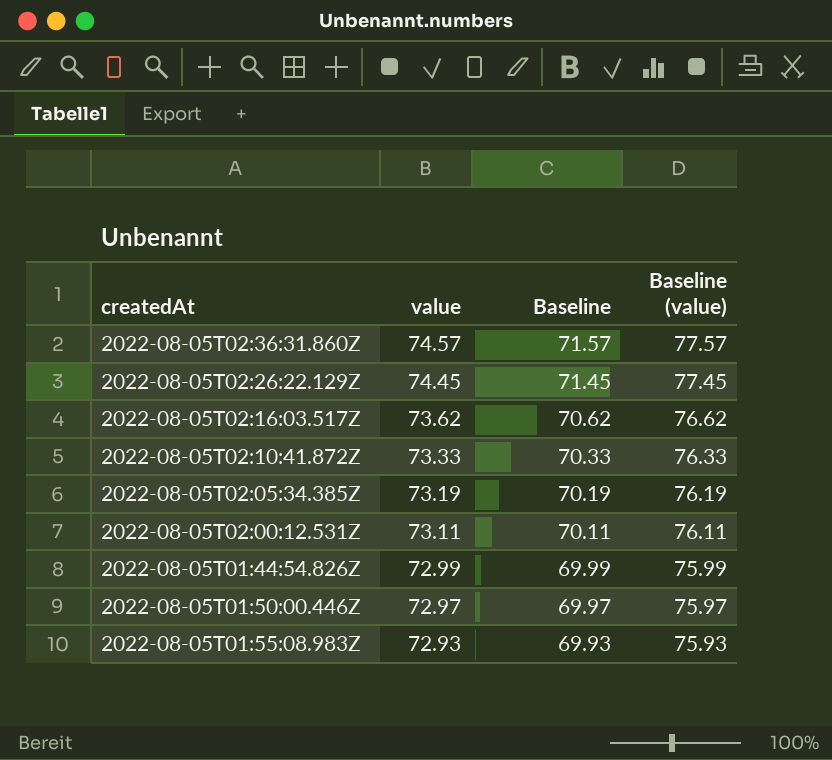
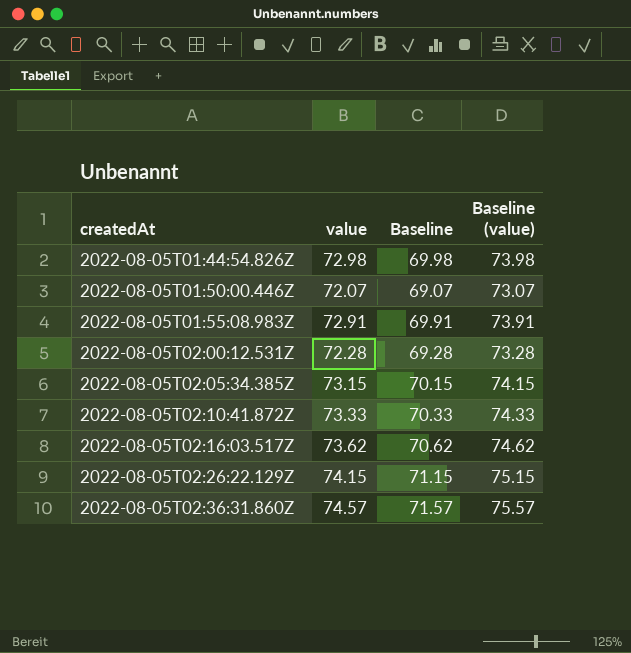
row order: value descending -> createdAt ascending
column Baseline (value) | formula: [value] + 3 -> [value] + 1
2022-08-05T01:44:54.826Z | value: 72.99 -> 72.98
2022-08-05T01:44:54.826Z | Baseline: 69.99 -> 69.98
2022-08-05T01:50:00.446Z | value: 72.97 -> 72.07
2022-08-05T01:50:00.446Z | Baseline: 69.97 -> 69.07
2022-08-05T01:55:08.983Z | value: 72.93 -> 72.91
2022-08-05T01:55:08.983Z | Baseline: 69.93 -> 69.91
2022-08-05T02:00:12.531Z | value: 73.11 -> 72.28
2022-08-05T02:00:12.531Z | Baseline: 70.11 -> 69.28
2022-08-05T02:05:34.385Z | value: 73.19 -> 73.15
2022-08-05T02:05:34.385Z | Baseline: 70.19 -> 70.15
2022-08-05T02:26:22.129Z | value: 74.45 -> 74.15
2022-08-05T02:26:22.129Z | Baseline: 71.45 -> 71.15

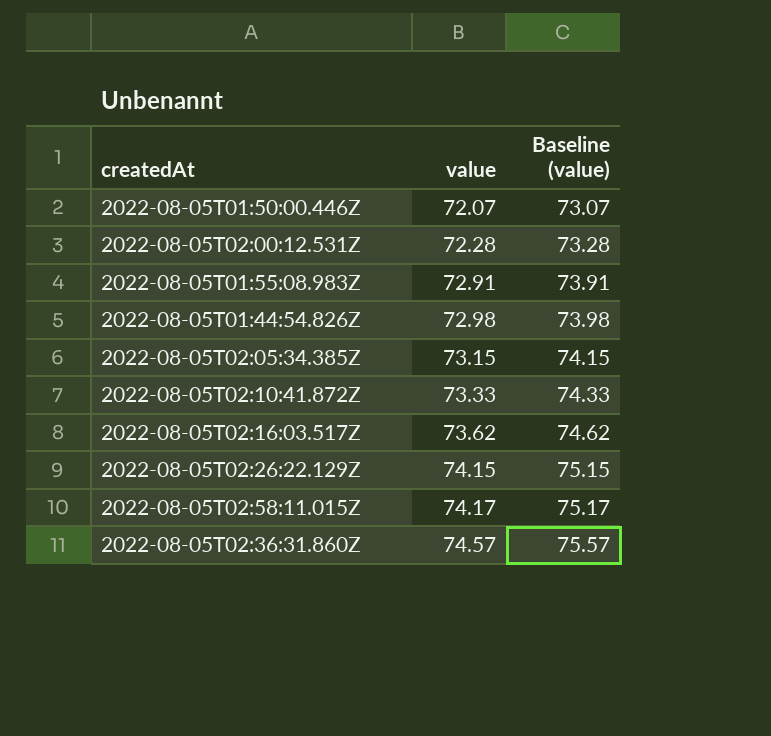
row order: createdAt ascending -> value ascending
column Baseline | formula: [value] - 3 -> none
row 2022-08-05T02:58:11.015Z: none -> 74.17 | 75.17

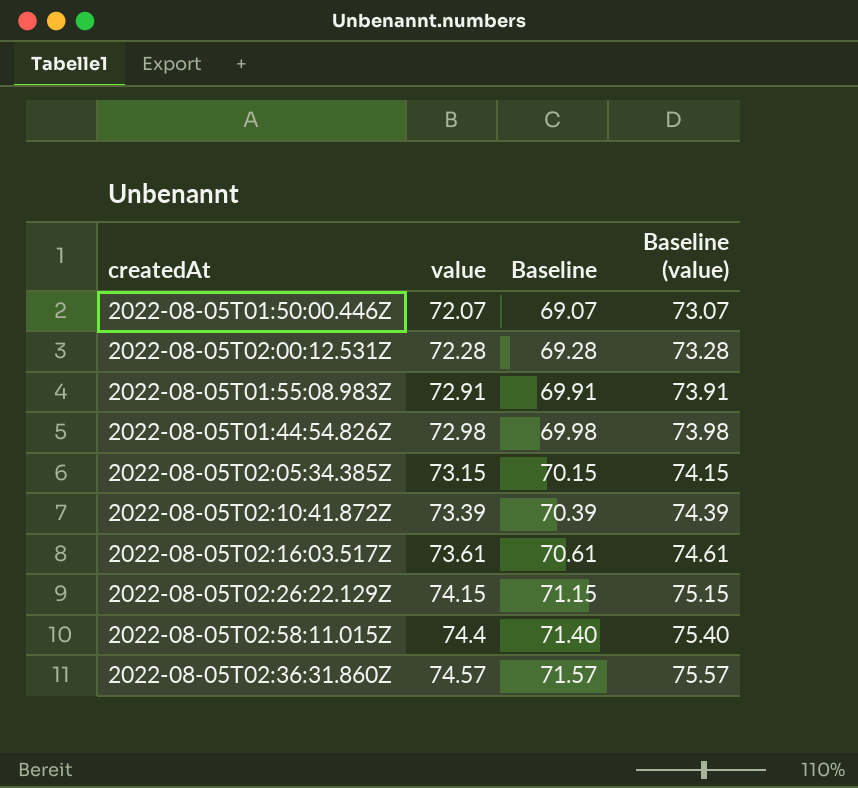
column Baseline | formula: none -> [value] - 3
2022-08-05T02:10:41.872Z | value: 73.33 -> 73.39
2022-08-05T02:10:41.872Z | Baseline (value): 74.33 -> 74.39
2022-08-05T02:16:03.517Z | value: 73.62 -> 73.61
2022-08-05T02:16:03.517Z | Baseline (value): 74.62 -> 74.61
2022-08-05T02:58:11.015Z | value: 74.17 -> 74.4
2022-08-05T02:58:11.015Z | Baseline (value): 75.17 -> 75.40

